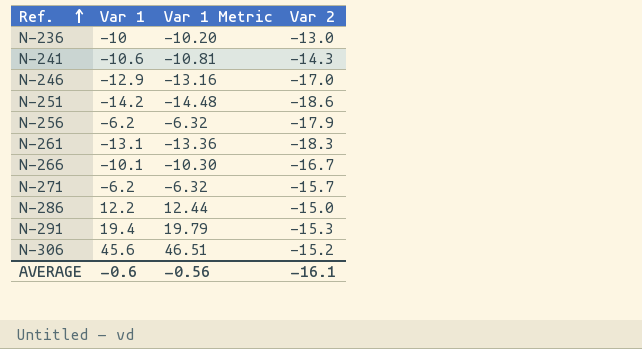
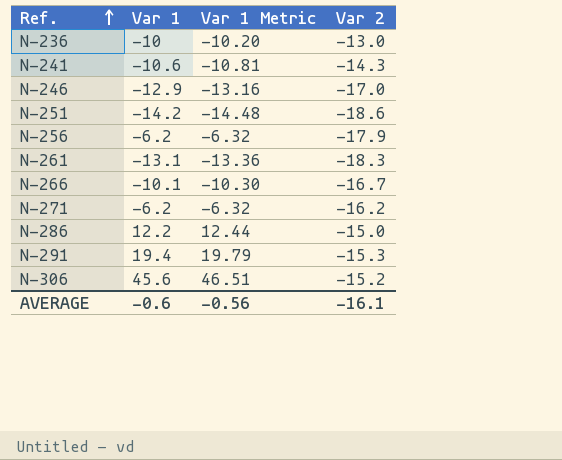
N-271 | Var 2: -15.7 -> -16.2

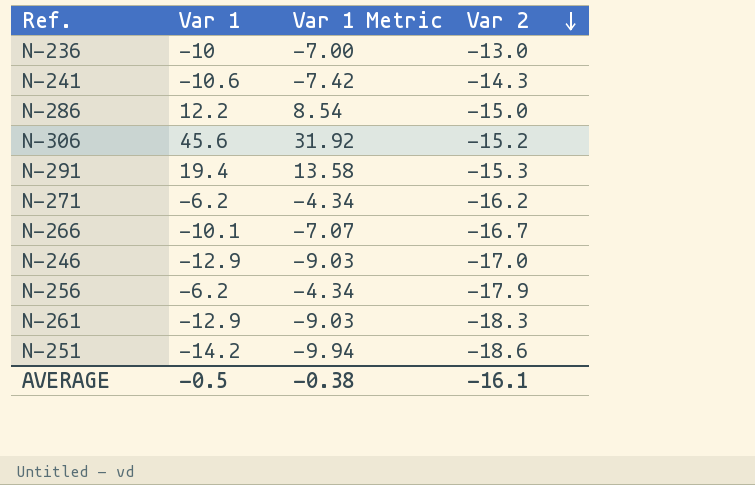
row order: Ref. ascending -> Var 2 descending
column Var 1 Metric | formula: [Var 1] * 1.02 -> [Var 1] * 0.7
N-261 | Var 1: -13.1 -> -12.9
AVERAGE | Var 1: -0.6 -> -0.5
AVERAGE | Var 1 Metric: -0.56 -> -0.38

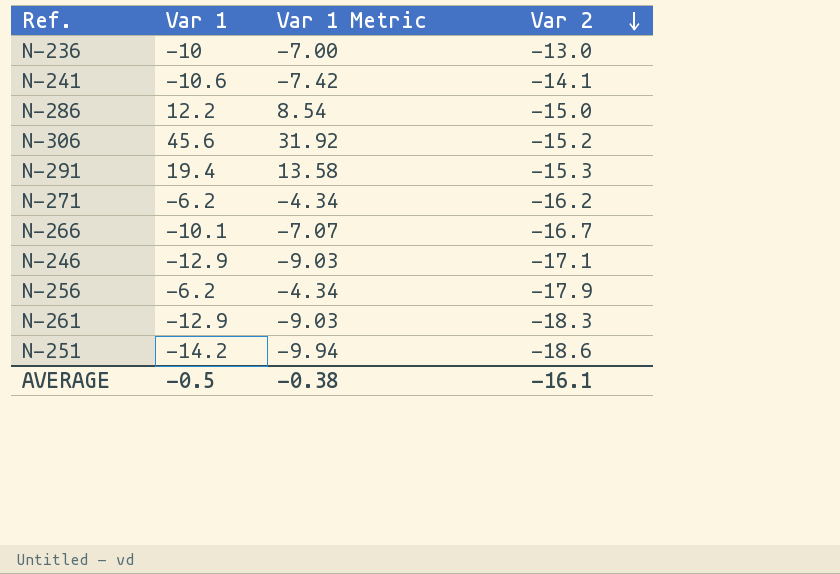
N-241 | Var 2: -14.3 -> -14.1
N-246 | Var 2: -17.0 -> -17.1

